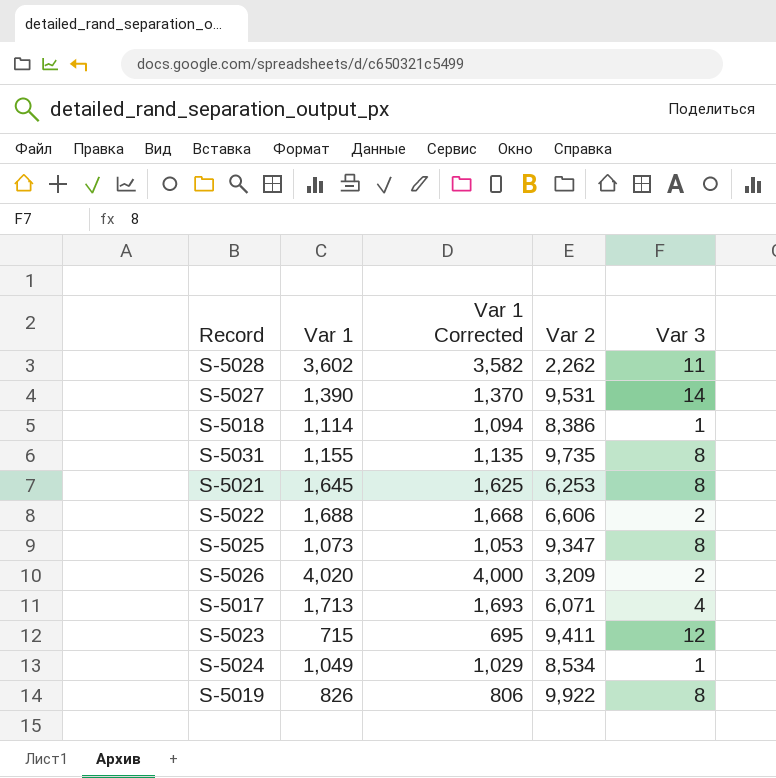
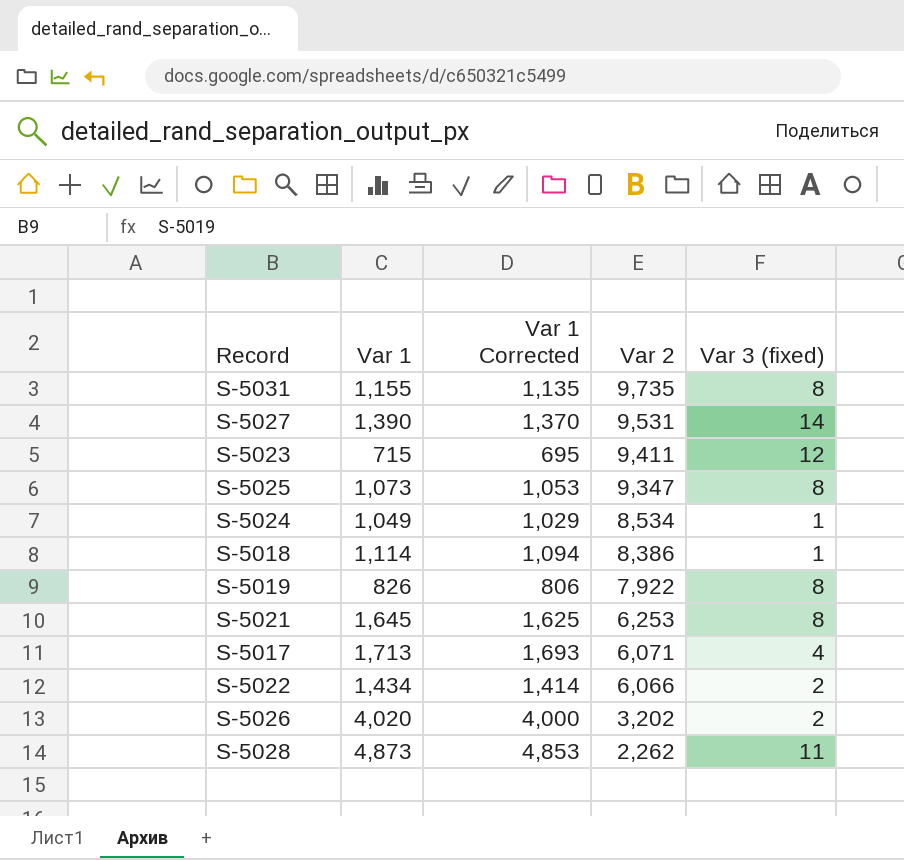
row order: none -> Var 2 descending
column name: Var 3 -> Var 3 (fixed)
S-5019 | Var 2: 9,922 -> 7,922
S-5022 | Var 1: 1,688 -> 1,434
S-5022 | Var 1 Corrected: 1,668 -> 1,414
S-5022 | Var 2: 6,606 -> 6,066
S-5026 | Var 2: 3,209 -> 3,202
S-5028 | Var 1: 3,602 -> 4,873
S-5028 | Var 1 Corrected: 3,582 -> 4,853

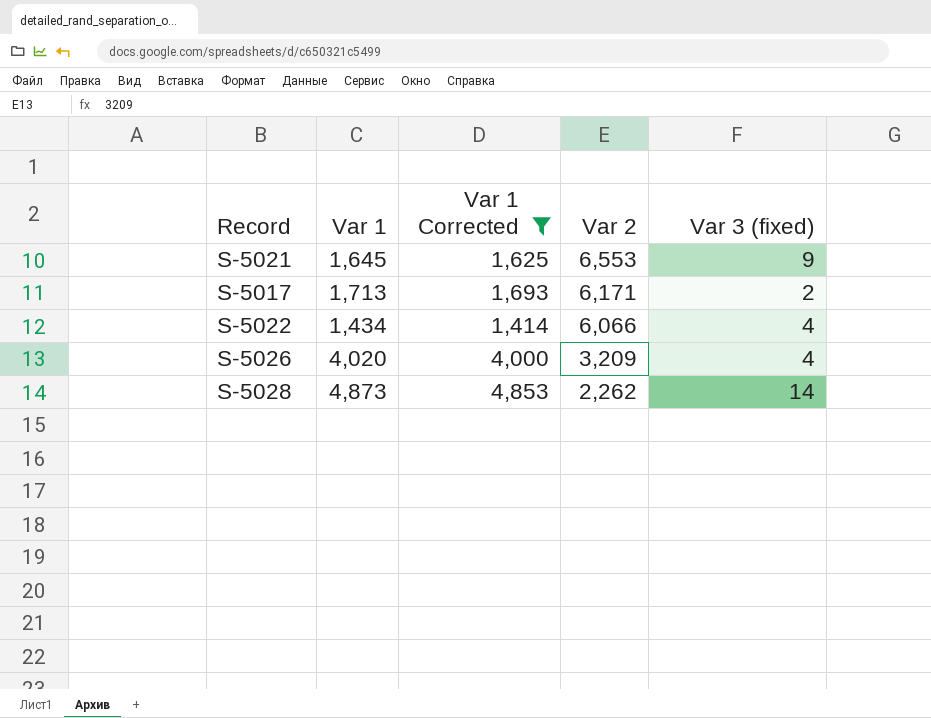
filter: none -> Var 1 Corrected >= 1,414
S-5021 | Var 2: 6,253 -> 6,553
S-5021 | Var 3 (fixed): 8 -> 9
S-5017 | Var 2: 6,071 -> 6,171
S-5017 | Var 3 (fixed): 4 -> 2
S-5022 | Var 3 (fixed): 2 -> 4
S-5026 | Var 2: 3,202 -> 3,209
S-5026 | Var 3 (fixed): 2 -> 4
S-5028 | Var 3 (fixed): 11 -> 14

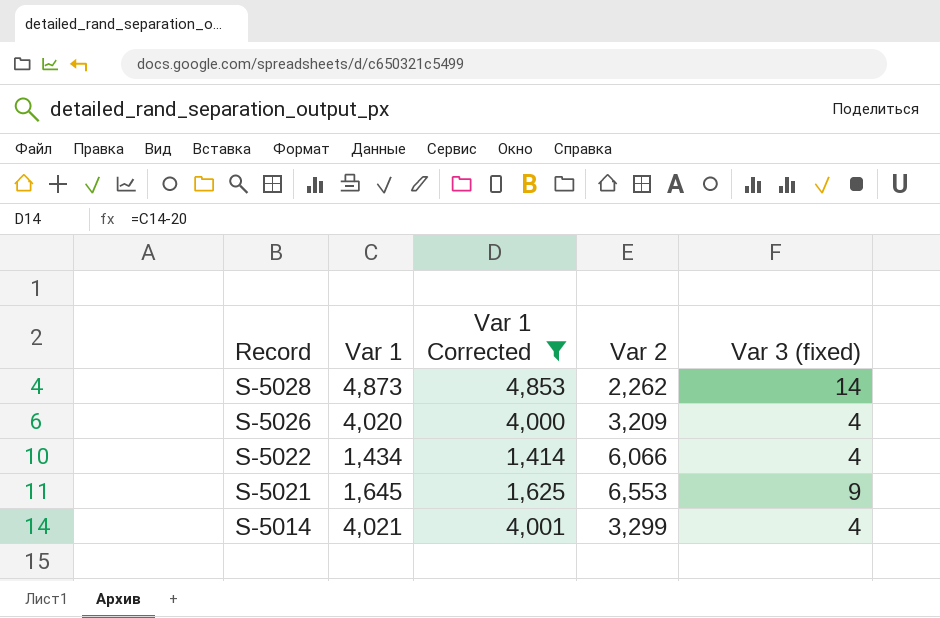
row order: Var 2 descending -> Record descending
row S-5017: 1,713 | 1,693 | 6,171 | 2 -> none
row S-5014: none -> 4,021 | 4,001 | 3,299 | 4

